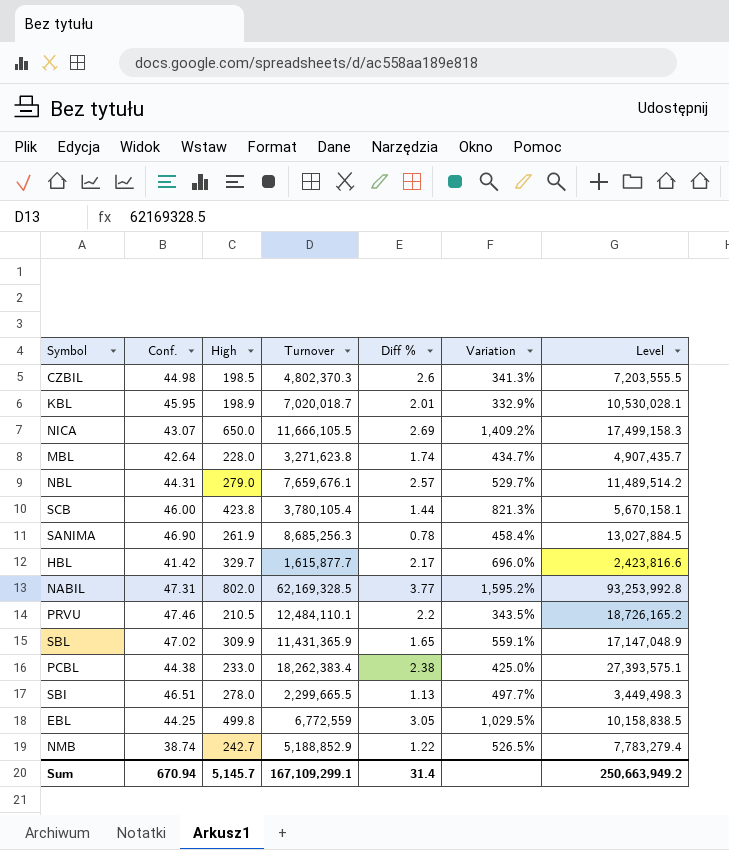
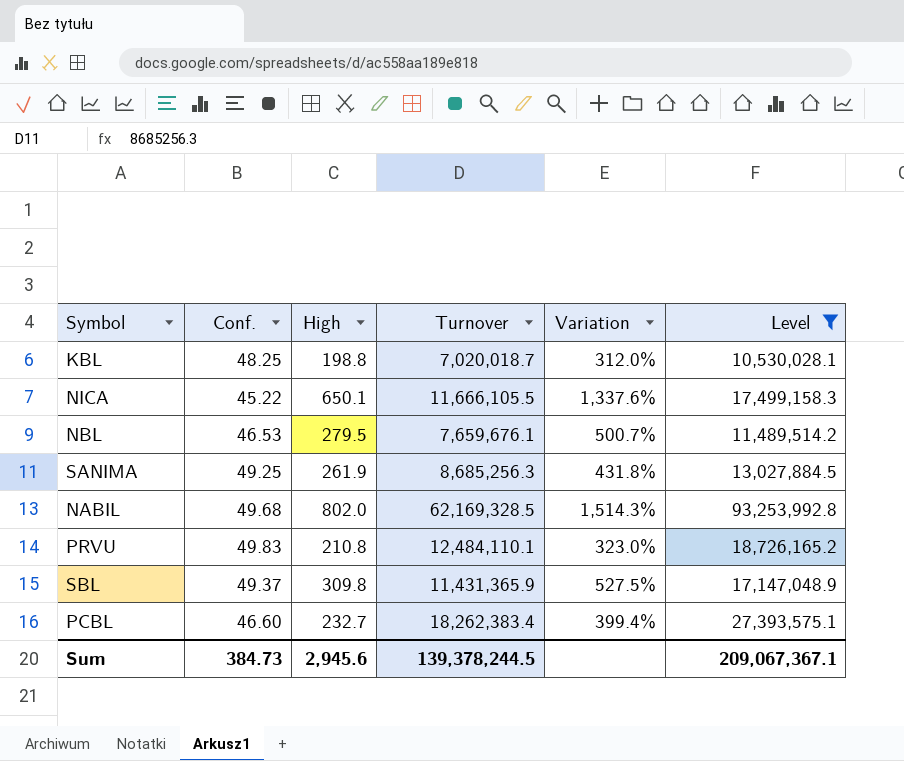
filter: none -> Level >= 10,530,028.1
column Diff % | position: 5 -> none
KBL | Conf.: 45.95 -> 48.25
KBL | High: 198.9 -> 198.8
KBL | Variation: 332.9% -> 312.0%
NICA | Conf.: 43.07 -> 45.22
NICA | High: 650.0 -> 650.1
NICA | Variation: 1,409.2% -> 1,337.6%
NBL | Conf.: 44.31 -> 46.53
NBL | High: 279.0 -> 279.5
NBL | Variation: 529.7% -> 500.7%
SANIMA | Conf.: 46.90 -> 49.25
SANIMA | Variation: 458.4% -> 431.8%
NABIL | Conf.: 47.31 -> 49.68
NABIL | Variation: 1,595.2% -> 1,514.3%
PRVU | Conf.: 47.46 -> 49.83
PRVU | High: 210.5 -> 210.8
PRVU | Variation: 343.5% -> 323.0%
SBL | Conf.: 47.02 -> 49.37
SBL | High: 309.9 -> 309.8
SBL | Variation: 559.1% -> 527.5%
PCBL | Conf.: 44.38 -> 46.60
PCBL | High: 233.0 -> 232.7
PCBL | Variation: 425.0% -> 399.4%
Sum | Conf.: 670.94 -> 384.73
Sum | High: 5,145.7 -> 2,945.6
Sum | Turnover: 167,109,299.1 -> 139,378,244.5
Sum | Level: 250,663,949.2 -> 209,067,367.1

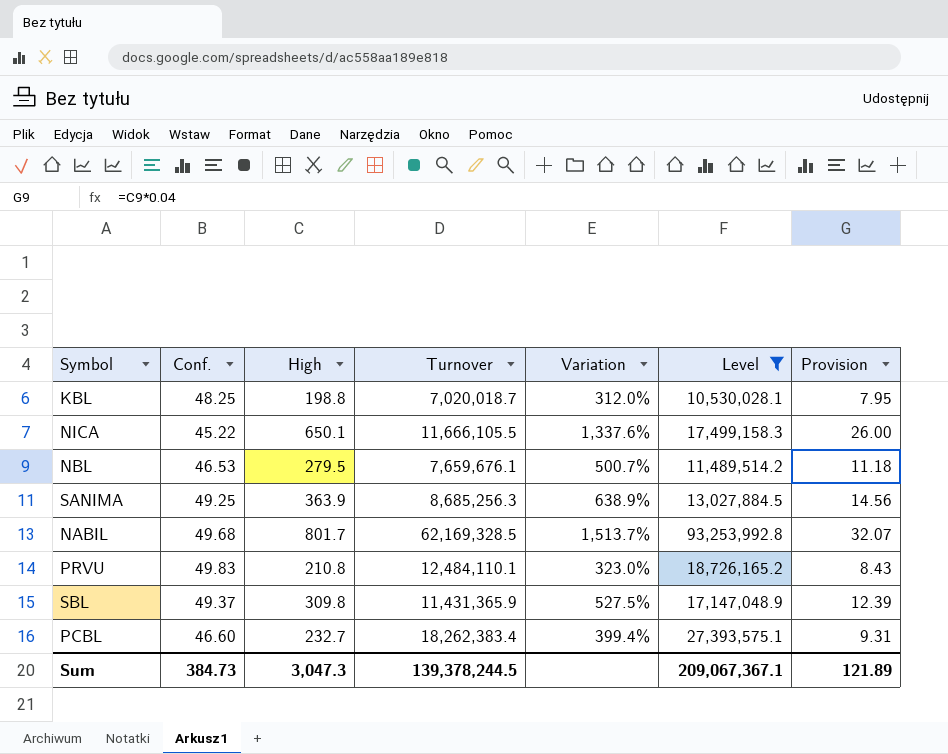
column Provision | formula: none -> [High] * 0.04
SANIMA | High: 261.9 -> 363.9
SANIMA | Variation: 431.8% -> 638.9%
NABIL | High: 802.0 -> 801.7
NABIL | Variation: 1,514.3% -> 1,513.7%
Sum | High: 2,945.6 -> 3,047.3

